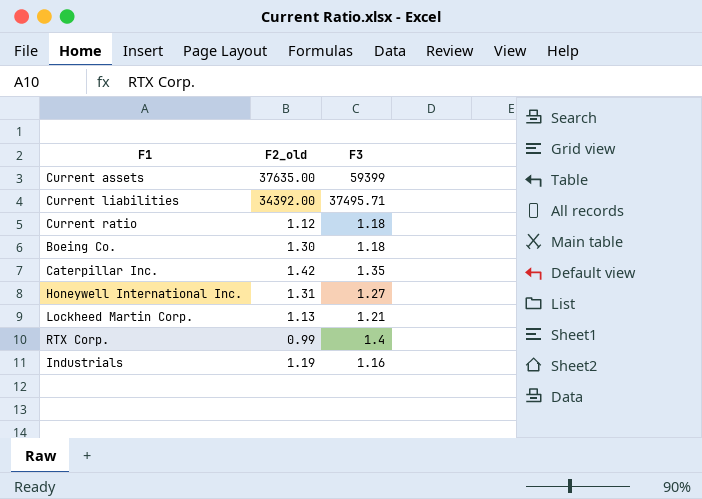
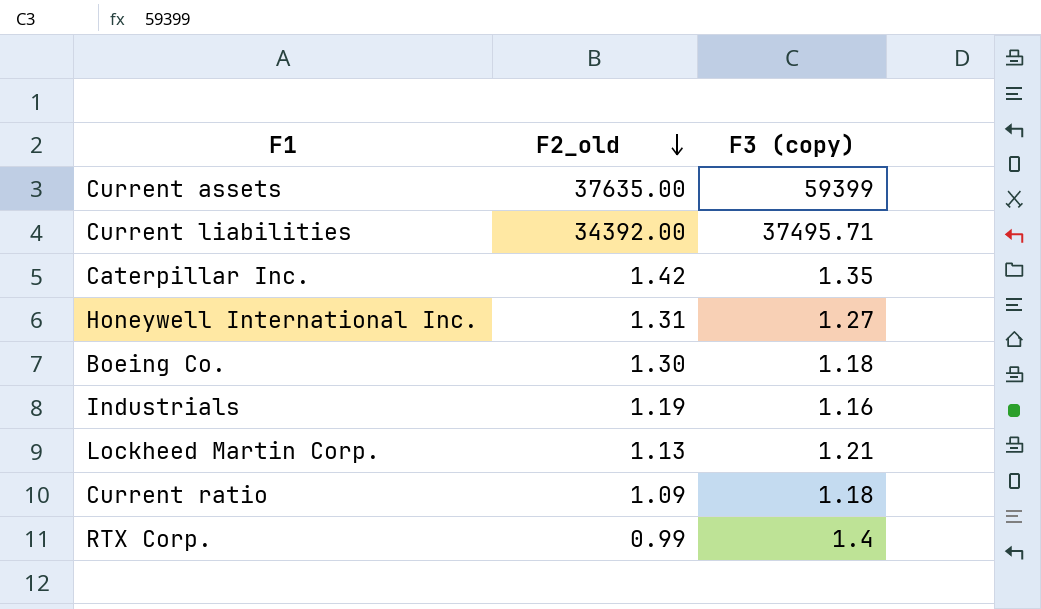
row order: none -> F2_old descending
column name: F3 -> F3 (copy)
Current ratio | F2_old: 1.12 -> 1.09

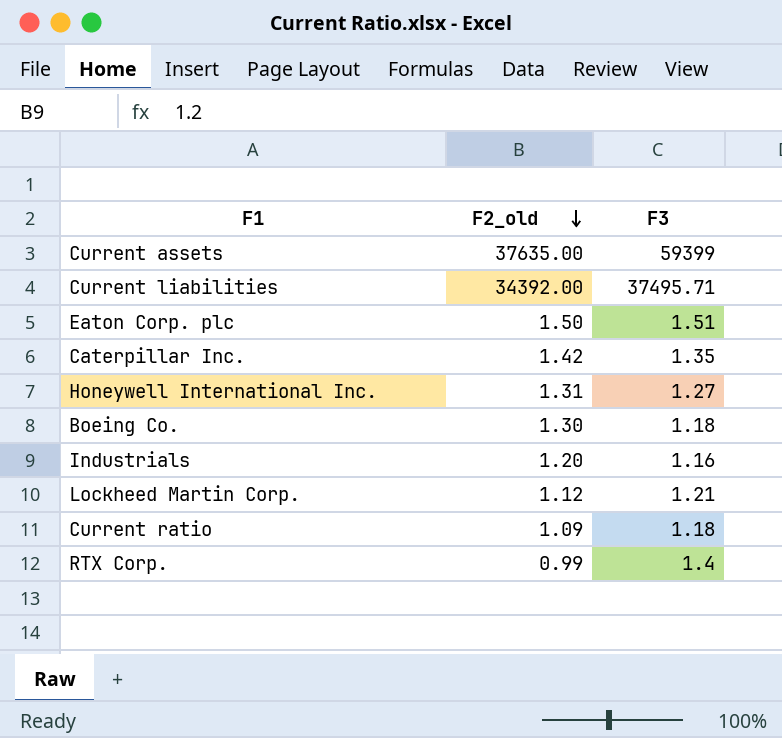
column name: F3 (copy) -> F3
row Eaton Corp. plc: none -> 1.50 | 1.51
Industrials | F2_old: 1.19 -> 1.20
Lockheed Martin Corp. | F2_old: 1.13 -> 1.12

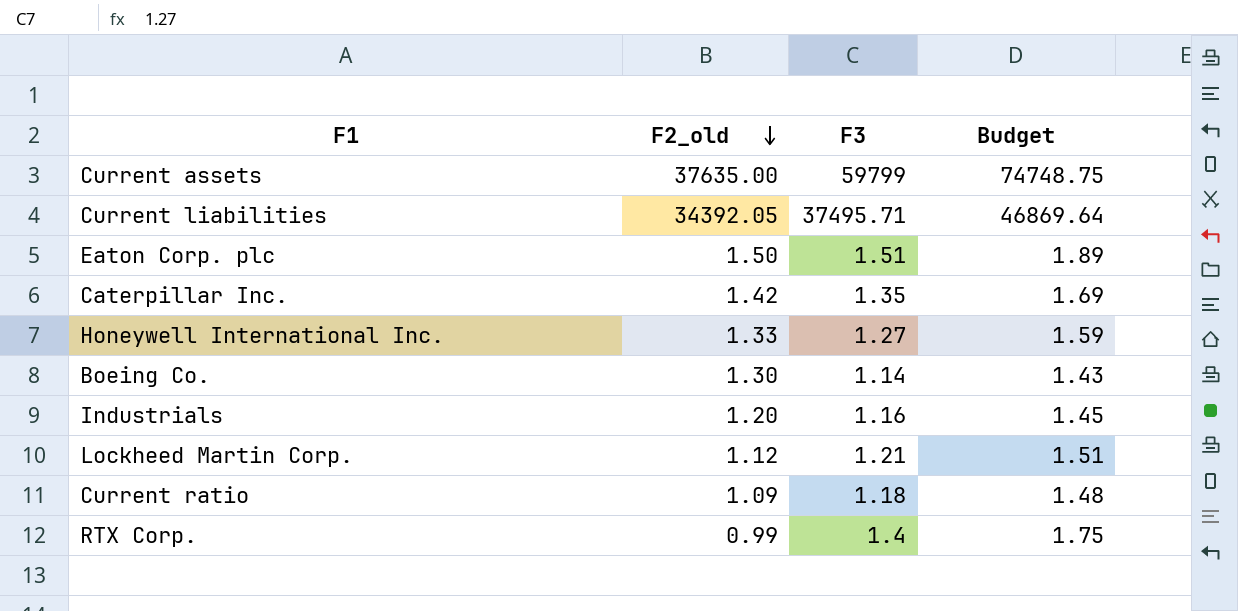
column Budget | formula: none -> [F3] * 1.25
Current assets | F3: 59399 -> 59799
Current liabilities | F2_old: 34392.00 -> 34392.05
Honeywell International Inc. | F2_old: 1.31 -> 1.33
Boeing Co. | F3: 1.18 -> 1.14

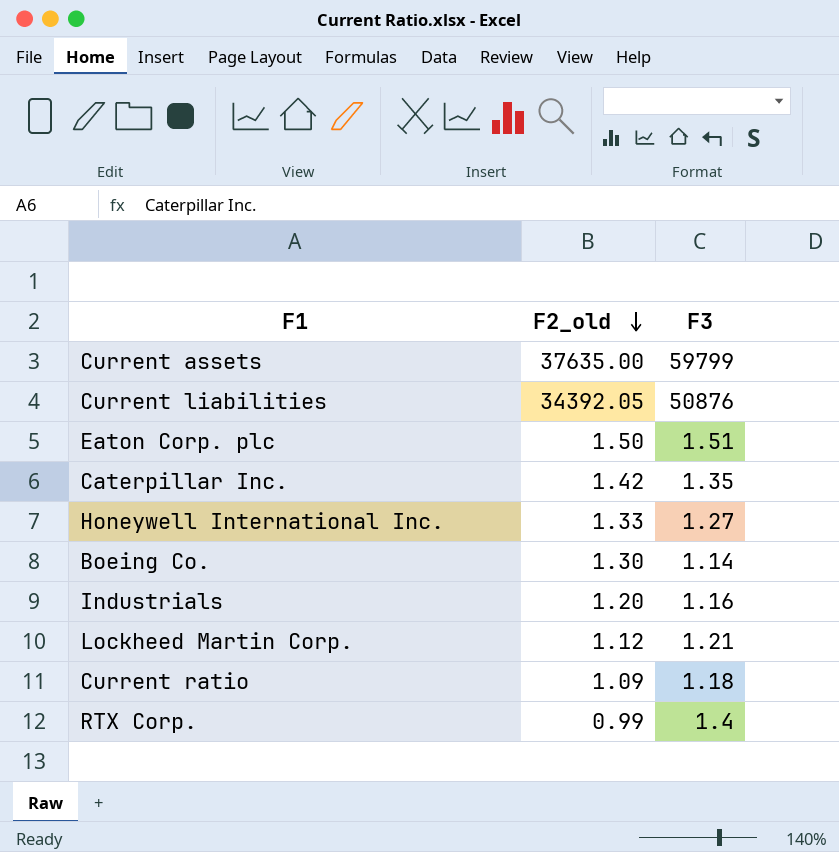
column Budget | formula: [F3] * 1.25 -> none
Current liabilities | F3: 37495.71 -> 50876

